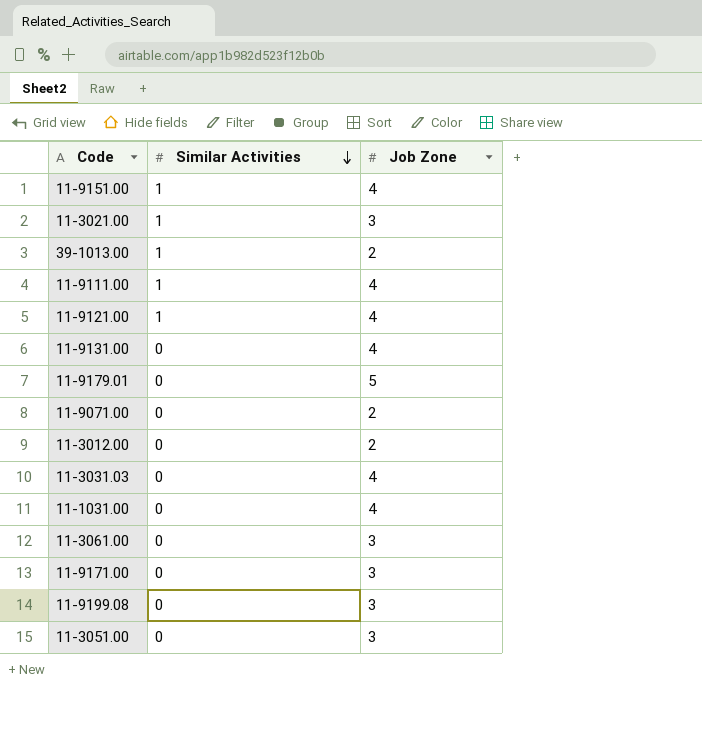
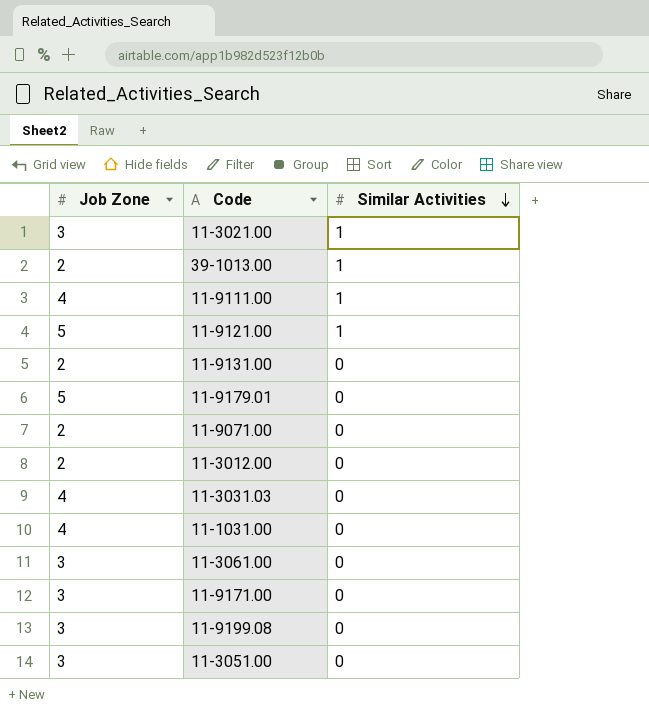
column Job Zone | position: 3 -> 1
row 11-9151.00: 1 | 4 -> none
11-9121.00 | Job Zone: 4 -> 5
11-9131.00 | Job Zone: 4 -> 2

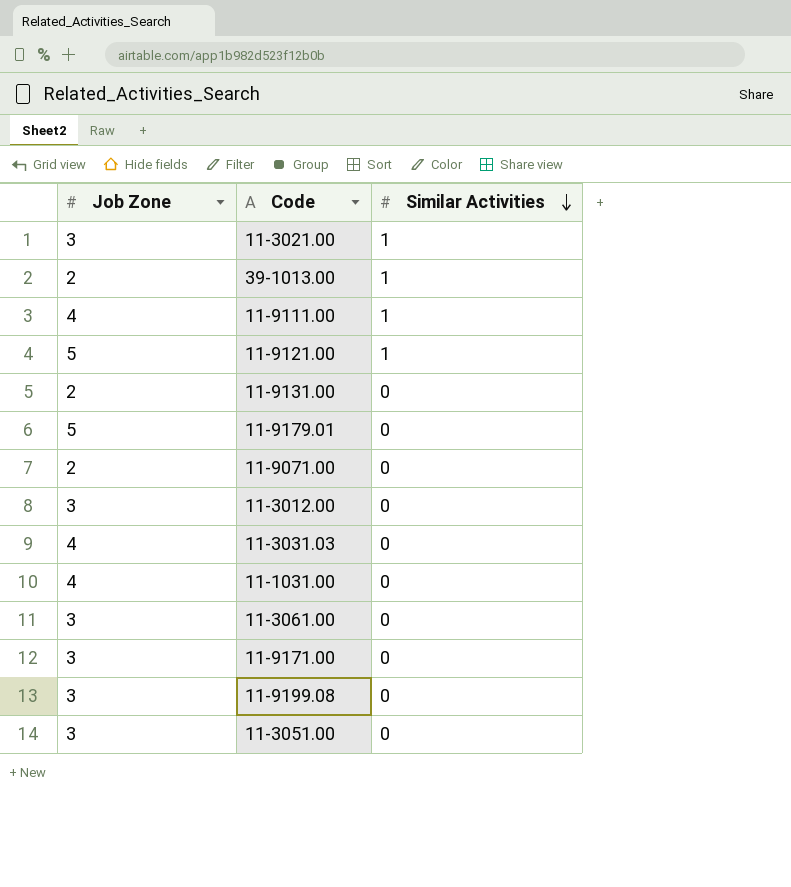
11-3012.00 | Job Zone: 2 -> 3

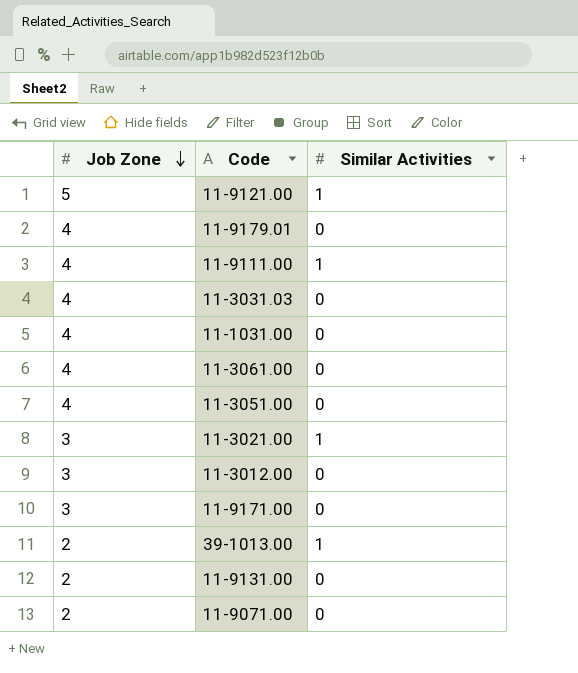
row order: Similar Activities descending -> Job Zone descending
row 11-9199.08: 3 | 0 -> none
11-9179.01 | Job Zone: 5 -> 4
11-3061.00 | Job Zone: 3 -> 4
11-3051.00 | Job Zone: 3 -> 4

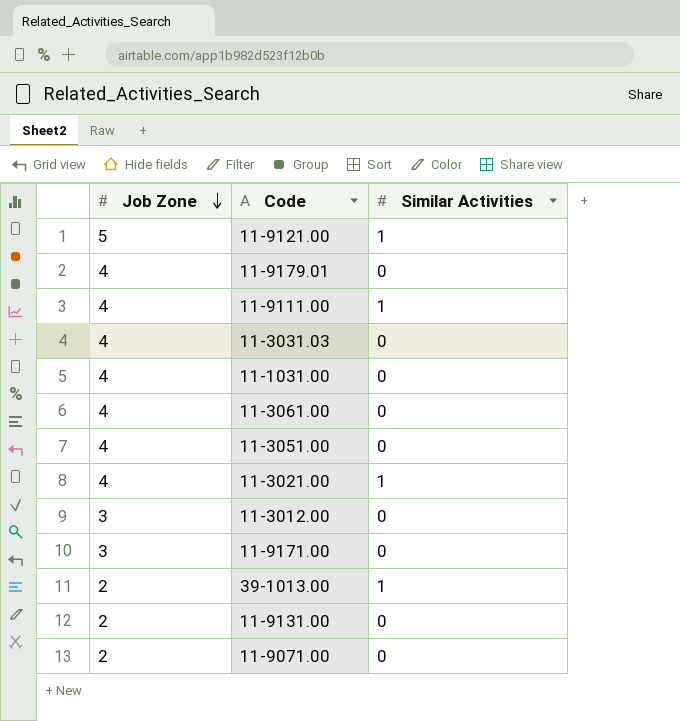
11-3021.00 | Job Zone: 3 -> 4

